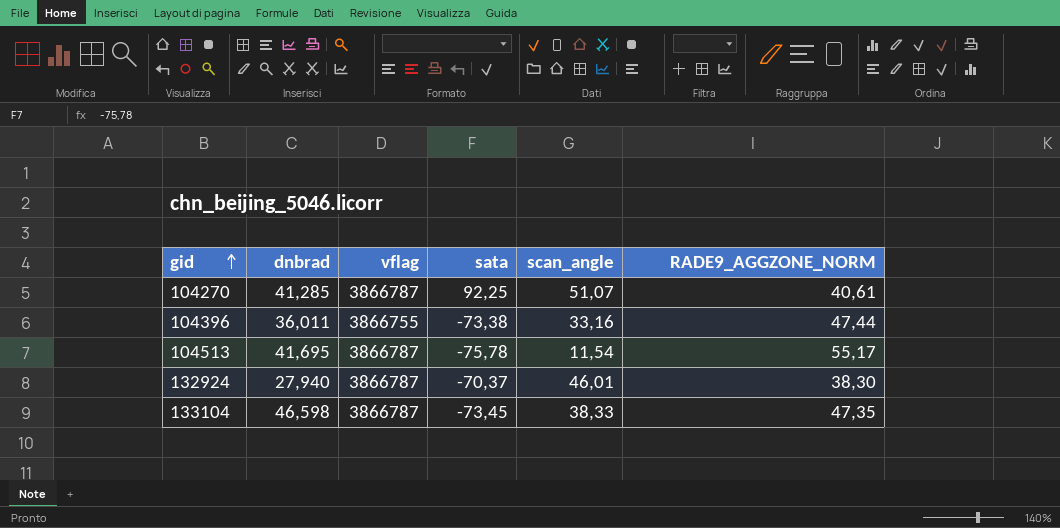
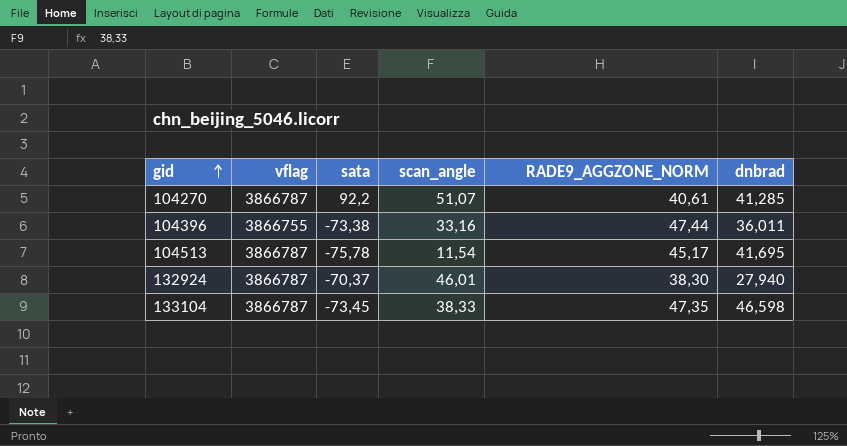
column dnbrad | position: 2 -> 6
104270 | sata: 92,25 -> 92,2
104513 | RADE9_AGGZONE_NORM: 55,17 -> 45,17

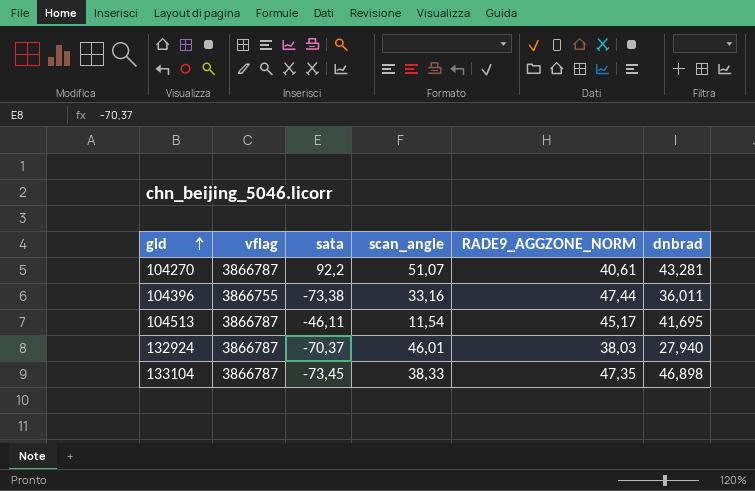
104270 | dnbrad: 41,285 -> 43,281
104513 | sata: -75,78 -> -46,11
132924 | RADE9_AGGZONE_NORM: 38,30 -> 38,03
133104 | dnbrad: 46,598 -> 46,898

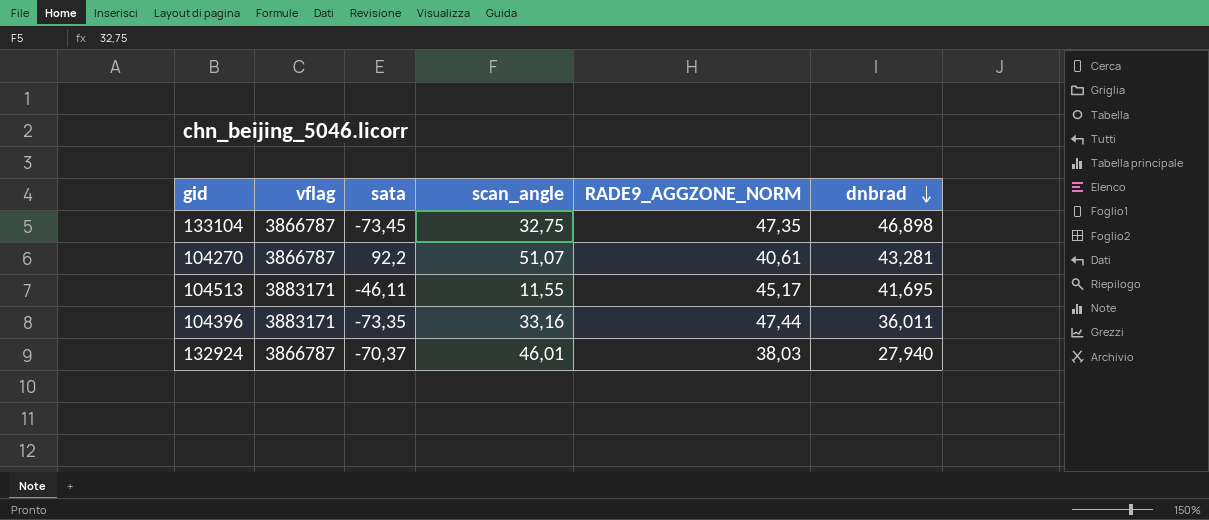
row order: gid ascending -> dnbrad descending
133104 | scan_angle: 38,33 -> 32,75
104513 | vflag: 3866787 -> 3883171
104513 | scan_angle: 11,54 -> 11,55
104396 | vflag: 3866755 -> 3883171
104396 | sata: -73,38 -> -73,35

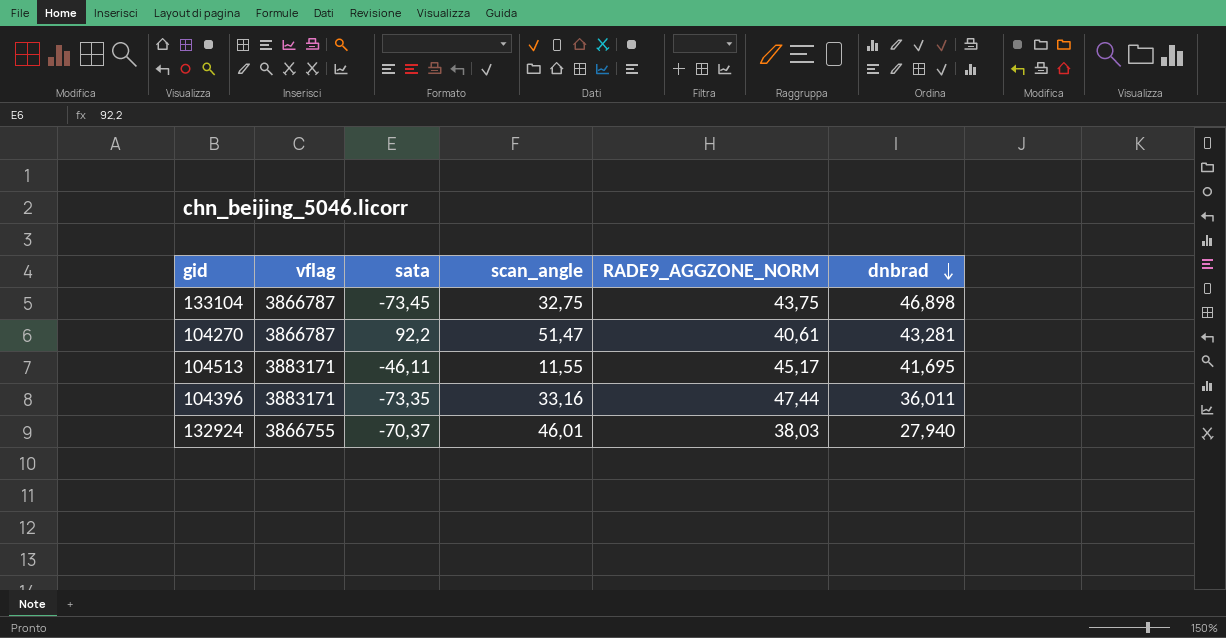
133104 | RADE9_AGGZONE_NORM: 47,35 -> 43,75
104270 | scan_angle: 51,07 -> 51,47
132924 | vflag: 3866787 -> 3866755

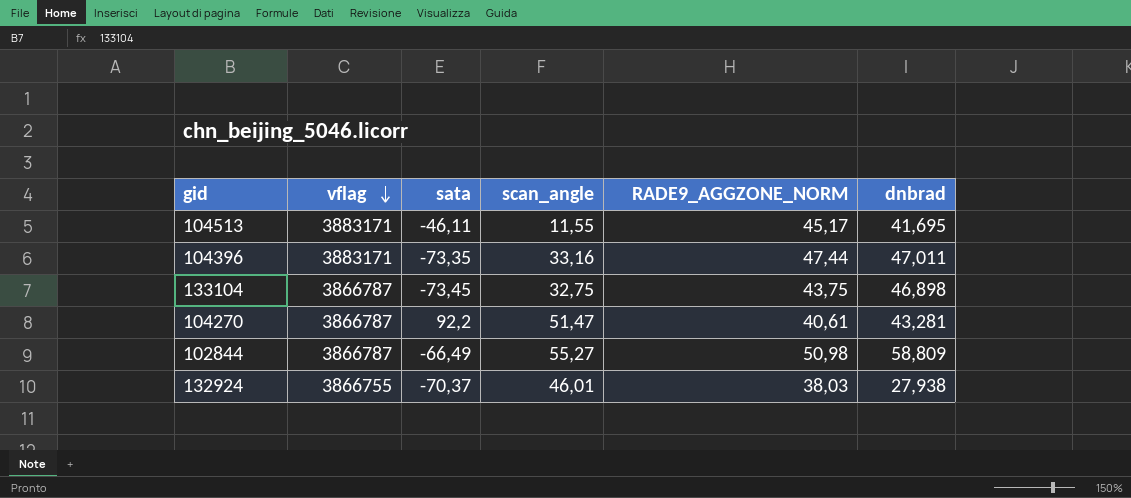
row order: dnbrad descending -> vflag descending
104396 | dnbrad: 36,011 -> 47,011
row 102844: none -> 3866787 | -66,49 | 55,27 | 50,98 | 58,809
132924 | dnbrad: 27,940 -> 27,938

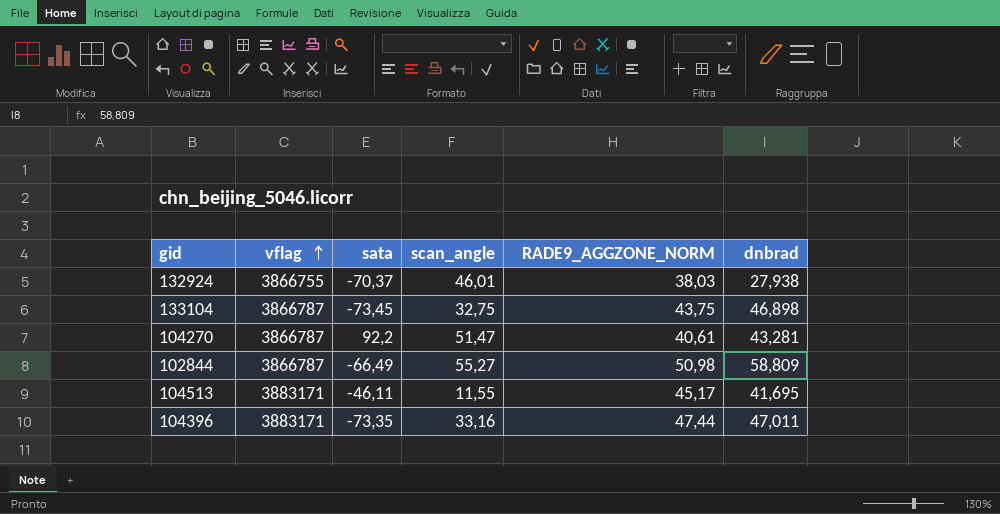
row order: vflag descending -> vflag ascending

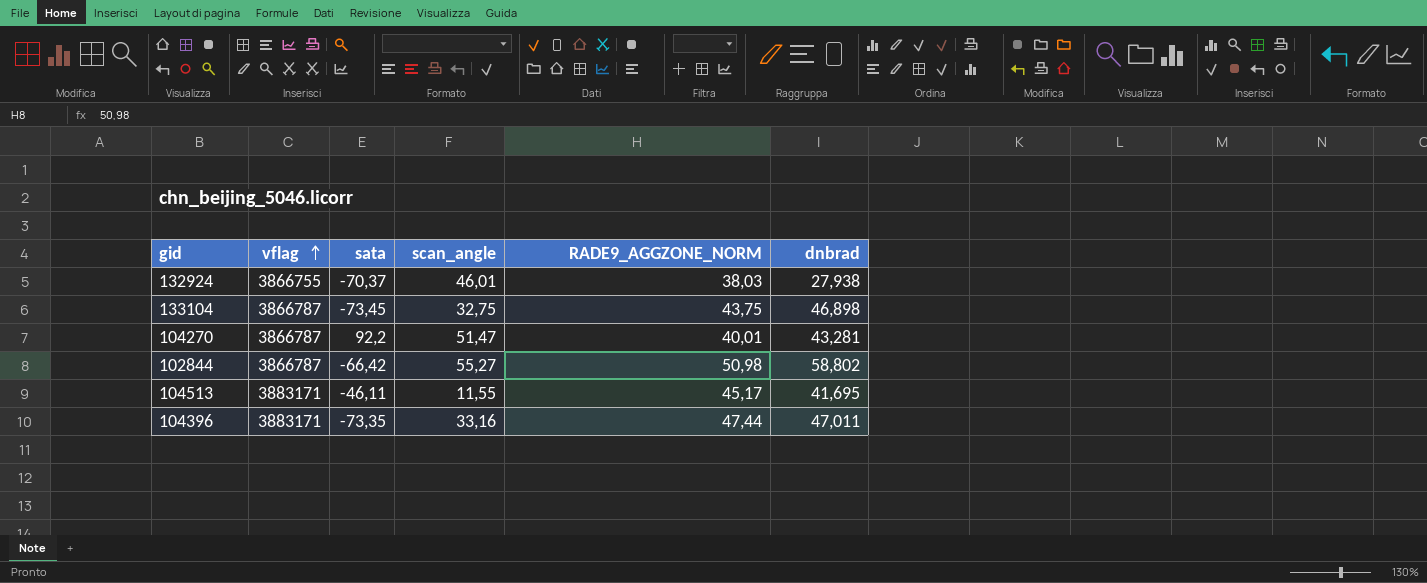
104270 | RADE9_AGGZONE_NORM: 40,61 -> 40,01
102844 | sata: -66,49 -> -66,42
102844 | dnbrad: 58,809 -> 58,802

